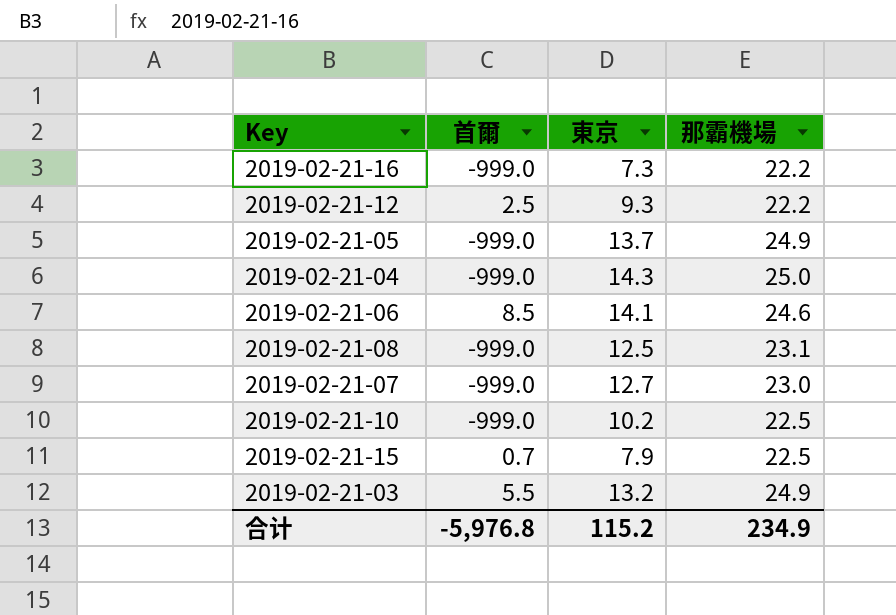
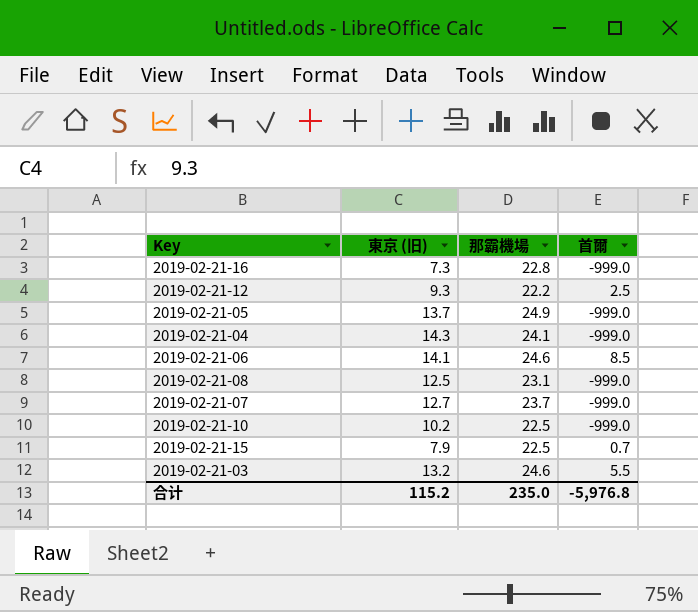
column name: 東京 -> 東京 (旧)
column 首爾 | position: 2 -> 4
2019-02-21-16 | 那霸機場: 22.2 -> 22.8
2019-02-21-04 | 那霸機場: 25.0 -> 24.1
2019-02-21-07 | 那霸機場: 23.0 -> 23.7
2019-02-21-03 | 那霸機場: 24.9 -> 24.6
合计 | 那霸機場: 234.9 -> 235.0

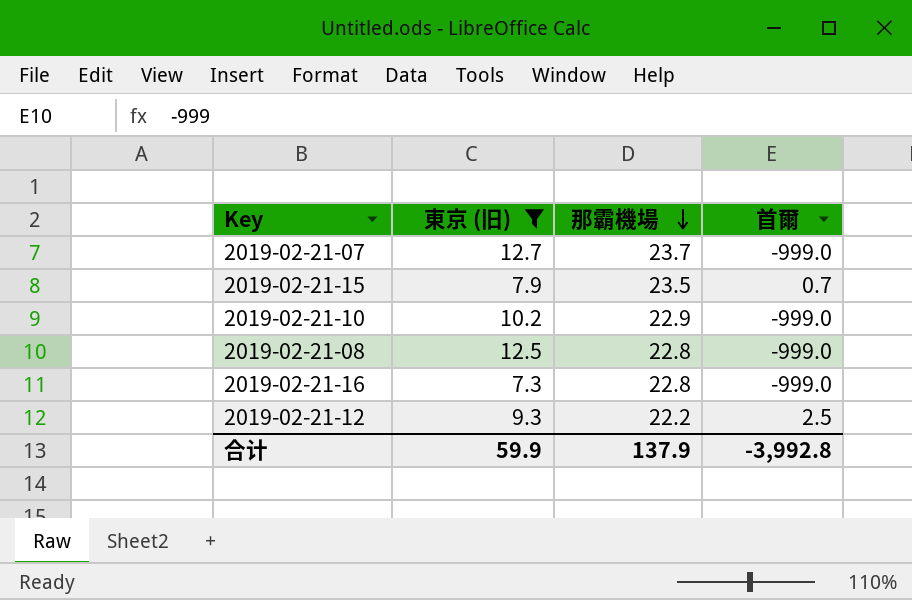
filter: none -> 東京 (旧) <= 12.7
row order: none -> 那霸機場 descending
2019-02-21-15 | 那霸機場: 22.5 -> 23.5
2019-02-21-10 | 那霸機場: 22.5 -> 22.9
2019-02-21-08 | 那霸機場: 23.1 -> 22.8
合计 | 東京 (旧): 115.2 -> 59.9
合计 | 那霸機場: 235.0 -> 137.9
合计 | 首爾: -5,976.8 -> -3,992.8

